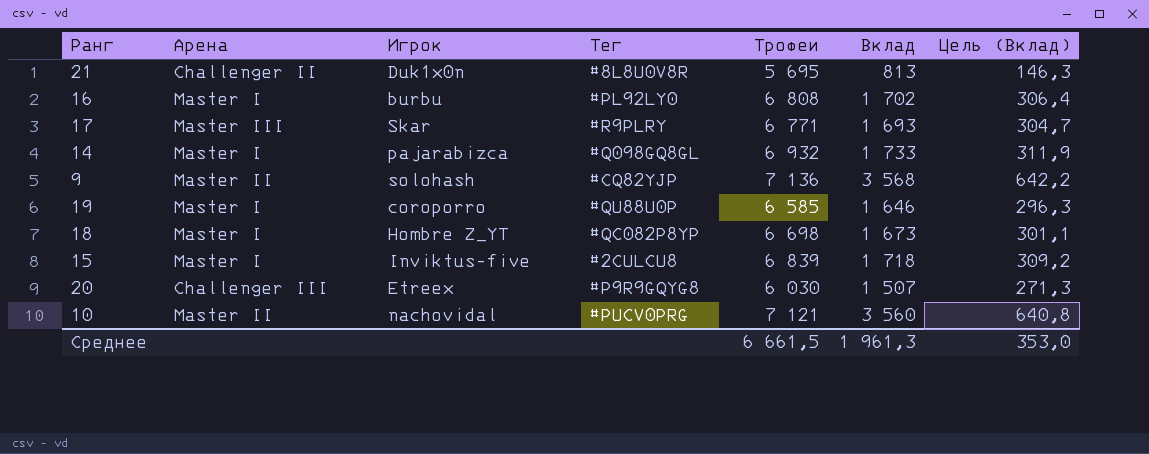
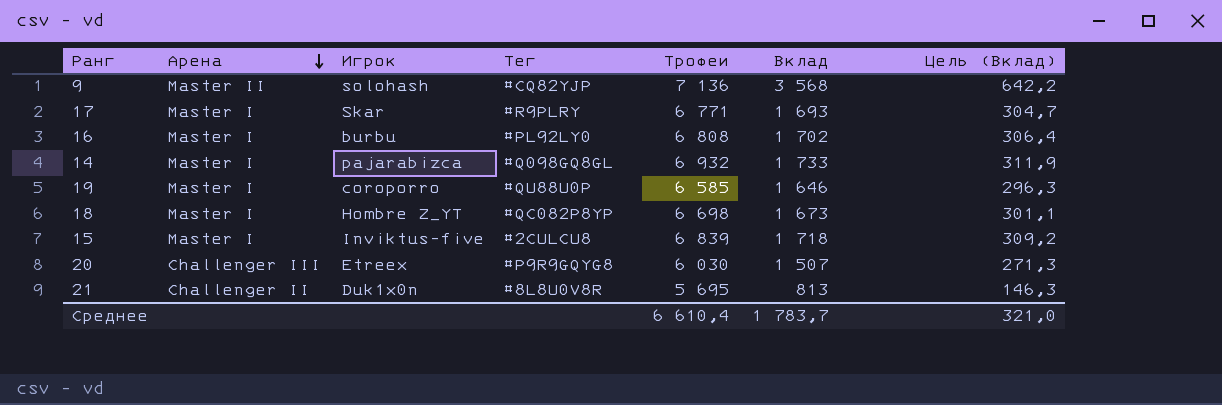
row order: none -> Арена descending
row 10: Master II | nachovidal | #PUCV0PRG | 7 121 | 3 560 | 640,8 -> none
17 | Арена: Master III -> Master I
Среднее | Трофеи: 6 661,5 -> 6 610,4
Среднее | Вклад: 1 961,3 -> 1 783,7
Среднее | Цель (Вклад): 353,0 -> 321,0

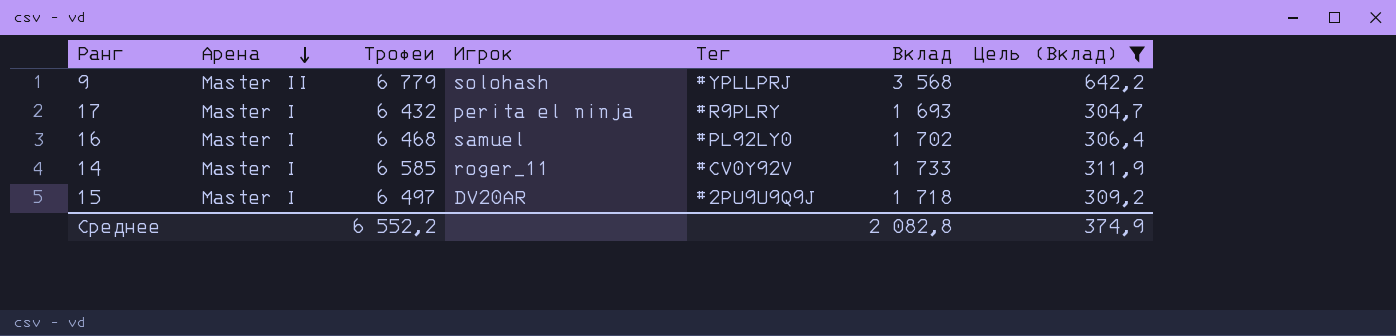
filter: none -> Цель (Вклад) >= 304,7
column Трофеи | position: 5 -> 3
9 | Трофеи: 7 136 -> 6 779
9 | Тег: #CQ82YJP -> #YPLLPRJ
17 | Трофеи: 6 771 -> 6 432
17 | Игрок: Skar -> perita el ninja
16 | Трофеи: 6 808 -> 6 468
16 | Игрок: burbu -> samuel
14 | Трофеи: 6 932 -> 6 585
14 | Игрок: pajarabizca -> roger_11
14 | Тег: #Q098GQ8GL -> #CV0Y92V
15 | Трофеи: 6 839 -> 6 497
15 | Игрок: Inviktus-five -> DV20AR
15 | Тег: #2CULCU8 -> #2PU9U9Q9J
Среднее | Трофеи: 6 610,4 -> 6 552,2
Среднее | Вклад: 1 783,7 -> 2 082,8
Среднее | Цель (Вклад): 321,0 -> 374,9

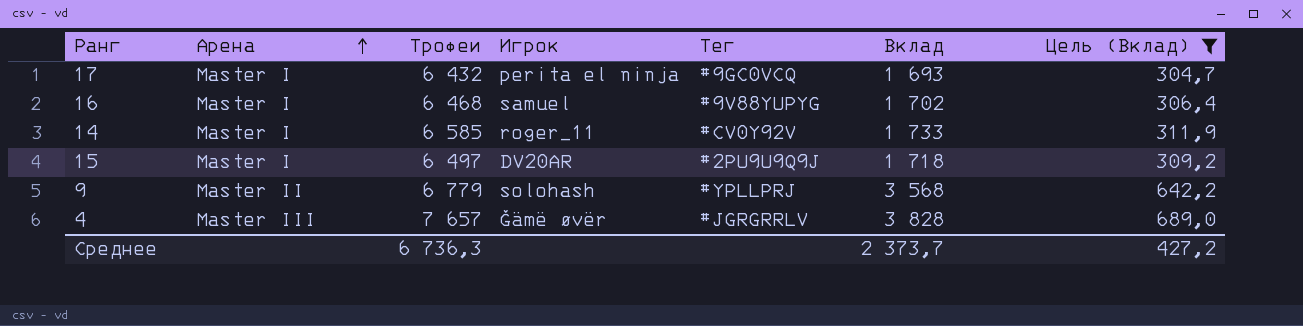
row order: Арена descending -> Арена ascending
17 | Тег: #R9PLRY -> #9GC0VCQ
16 | Тег: #PL92LY0 -> #9V88YUPYG
row 4: none -> Master III | 7 657 | Ğämë øvër | #JGRGRRLV | 3 828 | 689,0
Среднее | Трофеи: 6 552,2 -> 6 736,3
Среднее | Вклад: 2 082,8 -> 2 373,7
Среднее | Цель (Вклад): 374,9 -> 427,2

